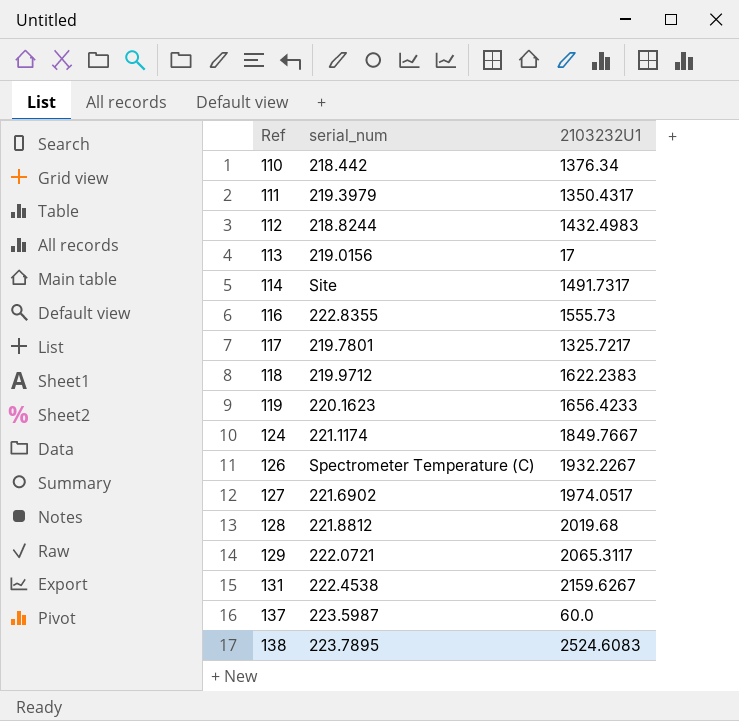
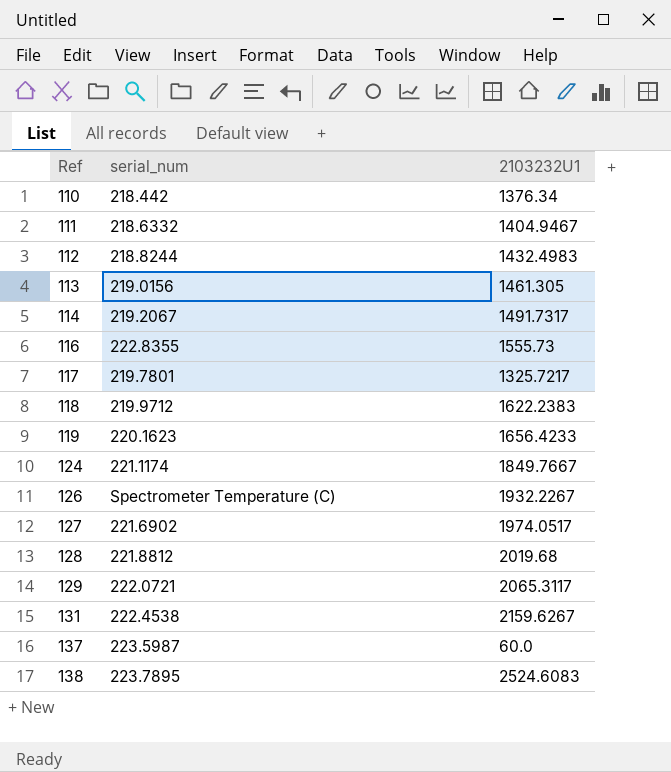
111 | serial_num: 219.3979 -> 218.6332
111 | 2103232U1: 1350.4317 -> 1404.9467
113 | 2103232U1: 17 -> 1461.305
114 | serial_num: Site -> 219.2067

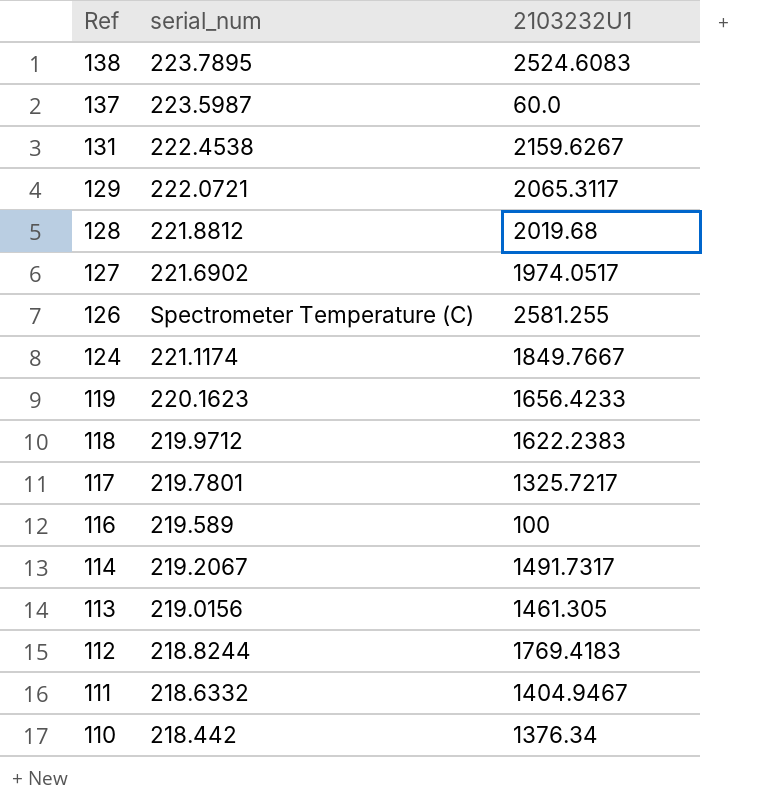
row order: Ref ascending -> Ref descending
126 | 2103232U1: 1932.2267 -> 2581.255
116 | serial_num: 222.8355 -> 219.589
116 | 2103232U1: 1555.73 -> 100
112 | 2103232U1: 1432.4983 -> 1769.4183

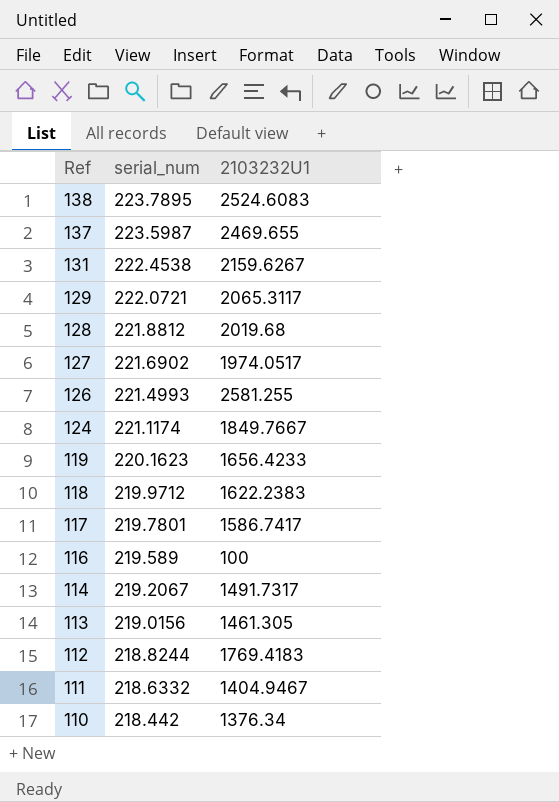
137 | 2103232U1: 60.0 -> 2469.655
126 | serial_num: Spectrometer Temperature (C) -> 221.4993
117 | 2103232U1: 1325.7217 -> 1586.7417

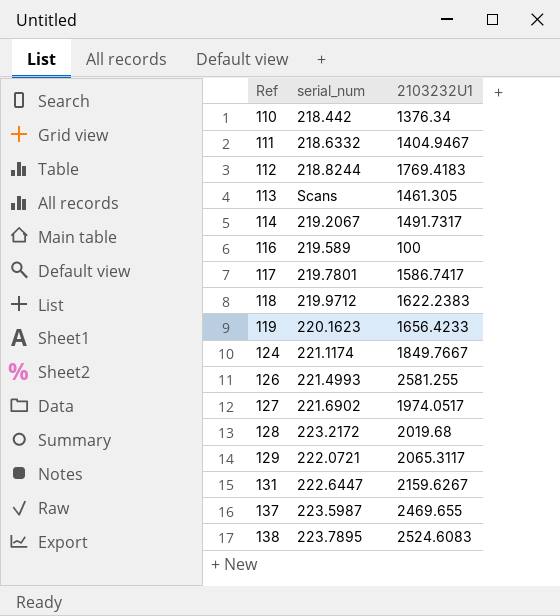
row order: Ref descending -> Ref ascending
113 | serial_num: 219.0156 -> Scans
128 | serial_num: 221.8812 -> 223.2172
131 | serial_num: 222.4538 -> 222.6447

